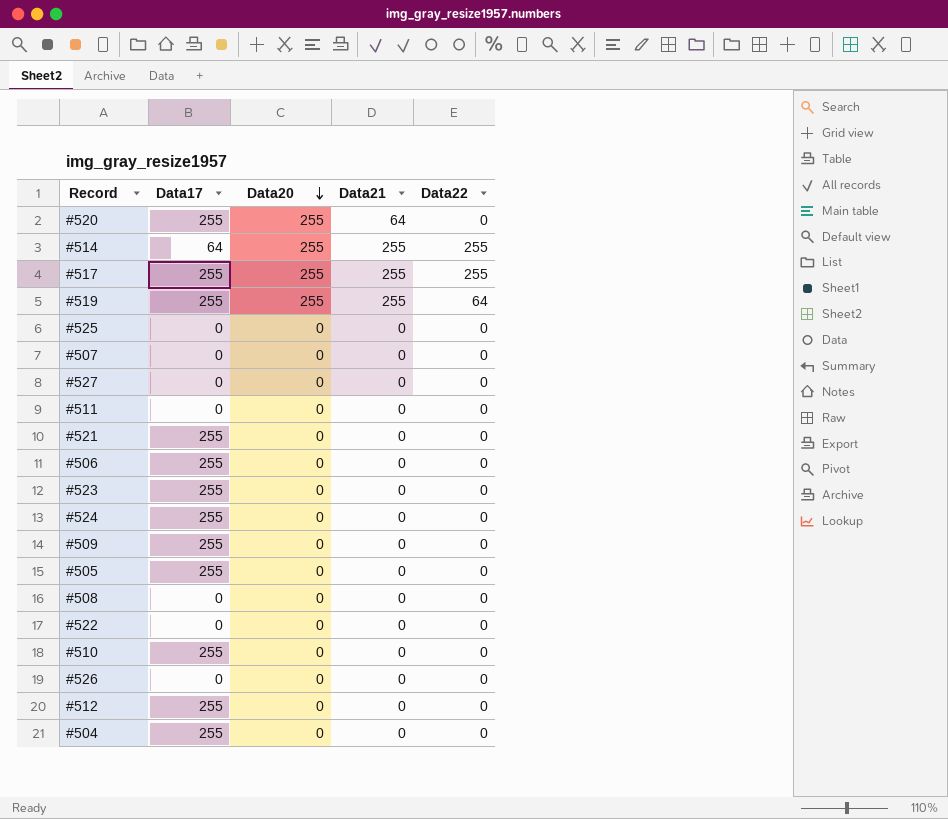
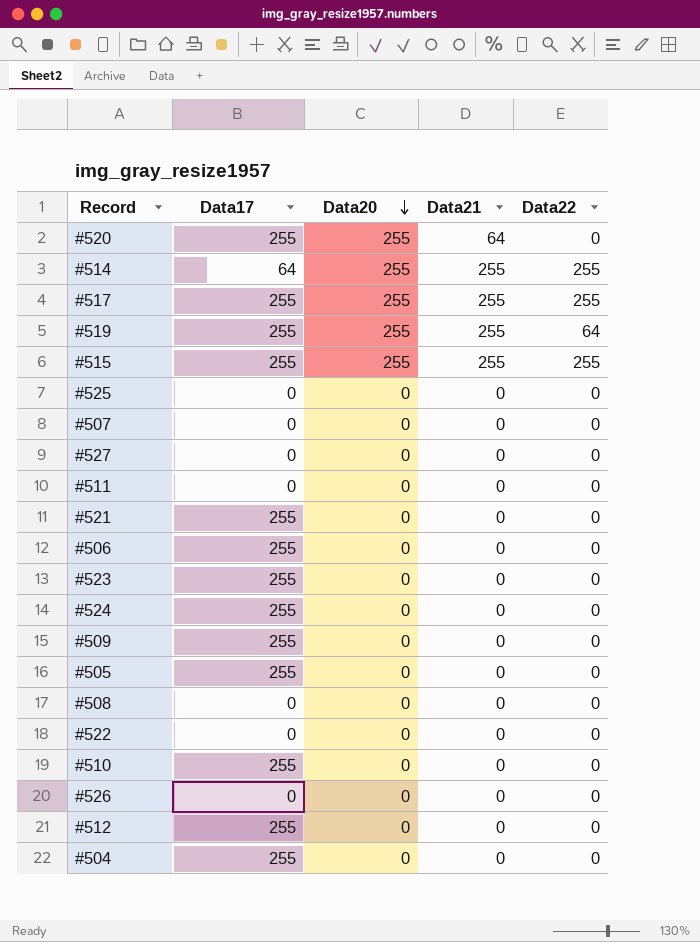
row #515: none -> 255 | 255 | 255 | 255

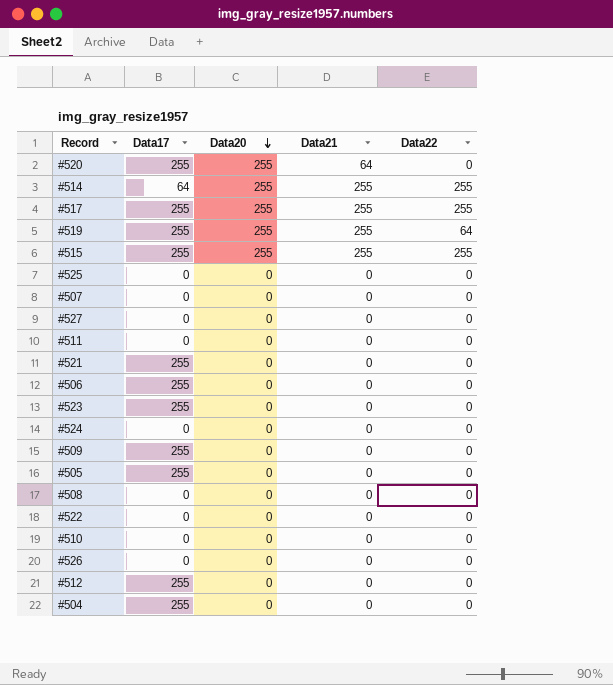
#524 | Data17: 255 -> 0
#510 | Data17: 255 -> 0

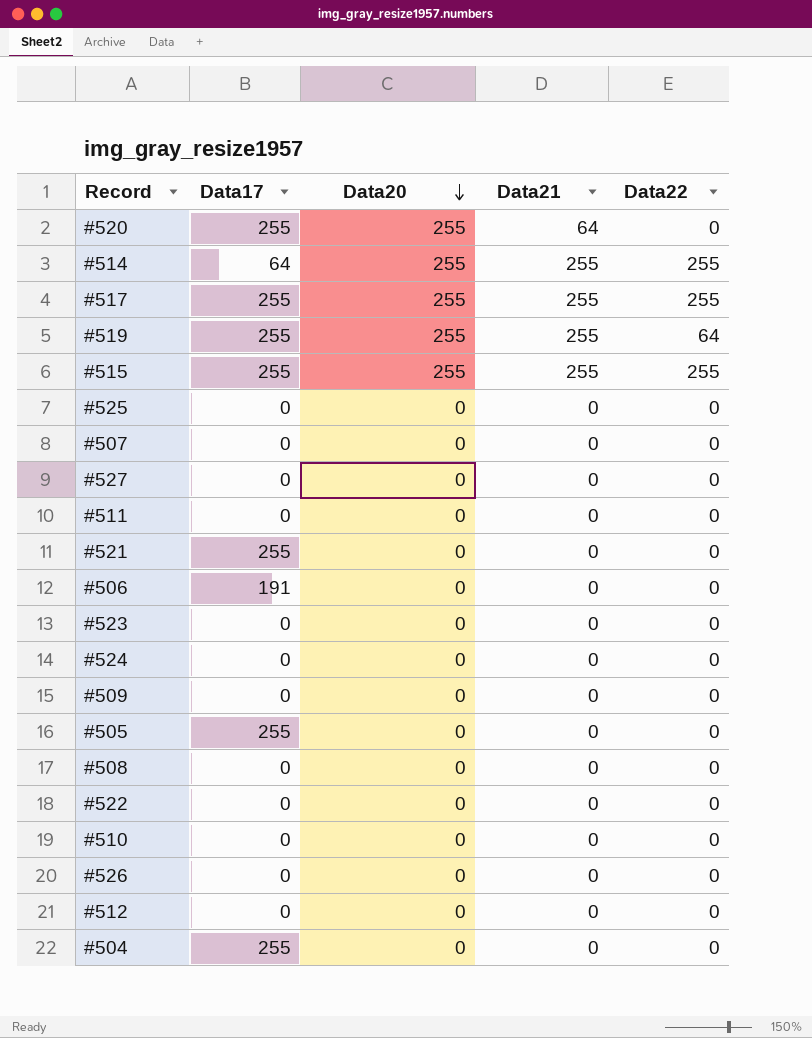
#506 | Data17: 255 -> 191
#523 | Data17: 255 -> 0
#509 | Data17: 255 -> 0
#512 | Data17: 255 -> 0

